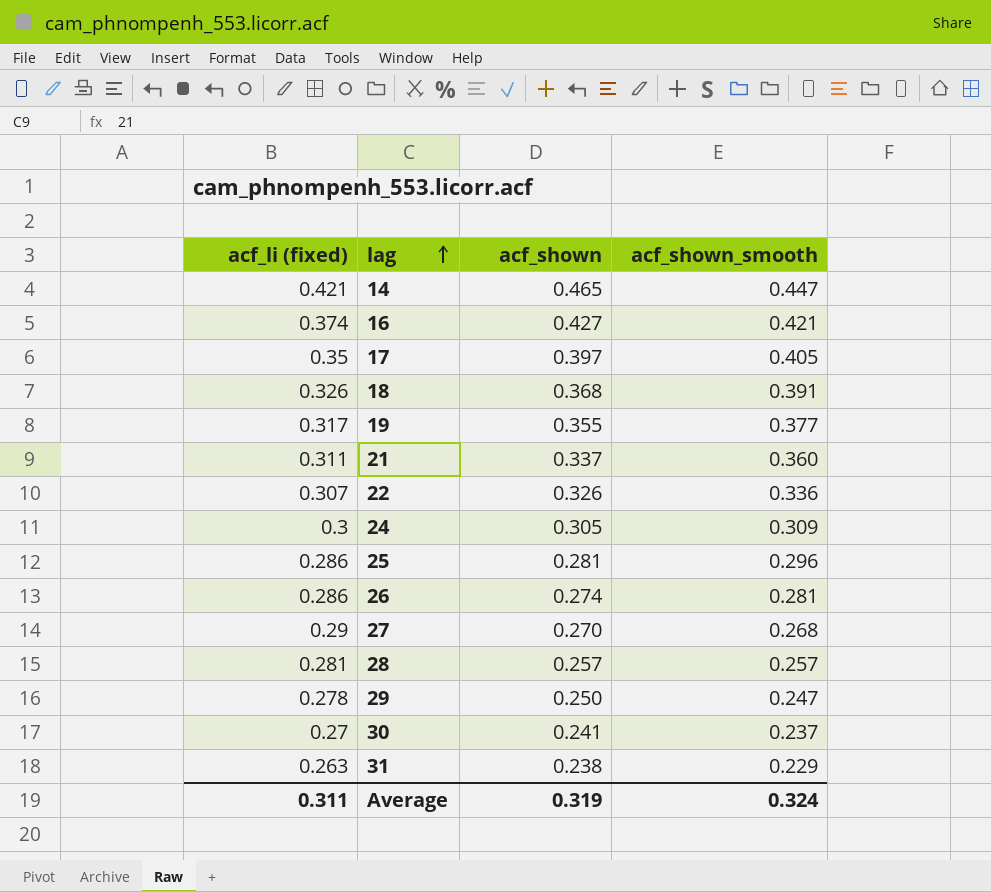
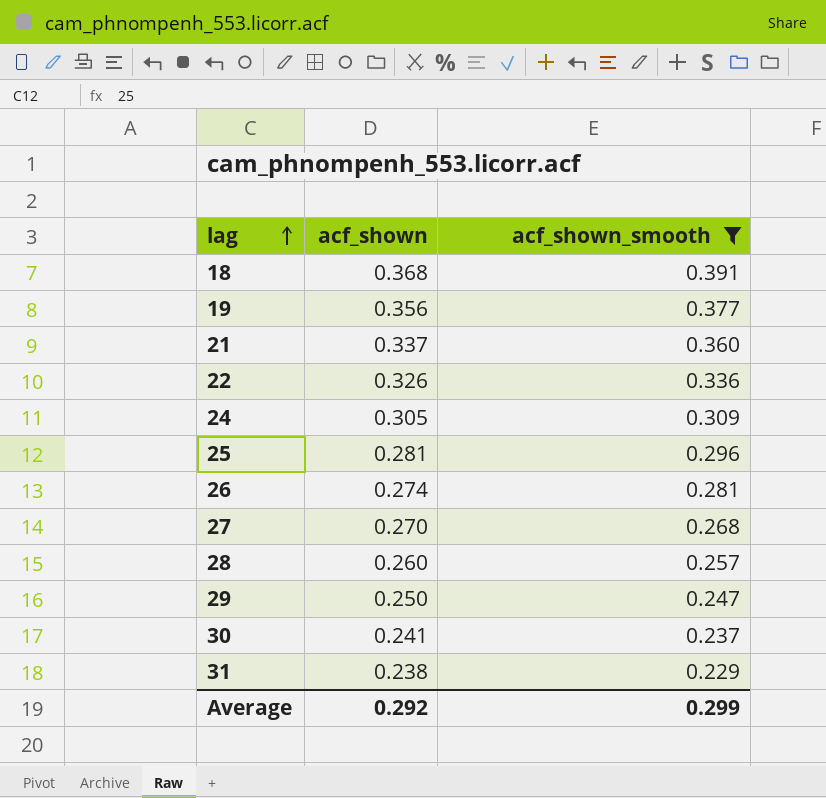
filter: none -> acf_shown_smooth <= 0.391
column acf_li (fixed) | position: 1 -> none
19 | acf_shown: 0.355 -> 0.356
28 | acf_shown: 0.257 -> 0.260
Average | acf_shown: 0.319 -> 0.292
Average | acf_shown_smooth: 0.324 -> 0.299

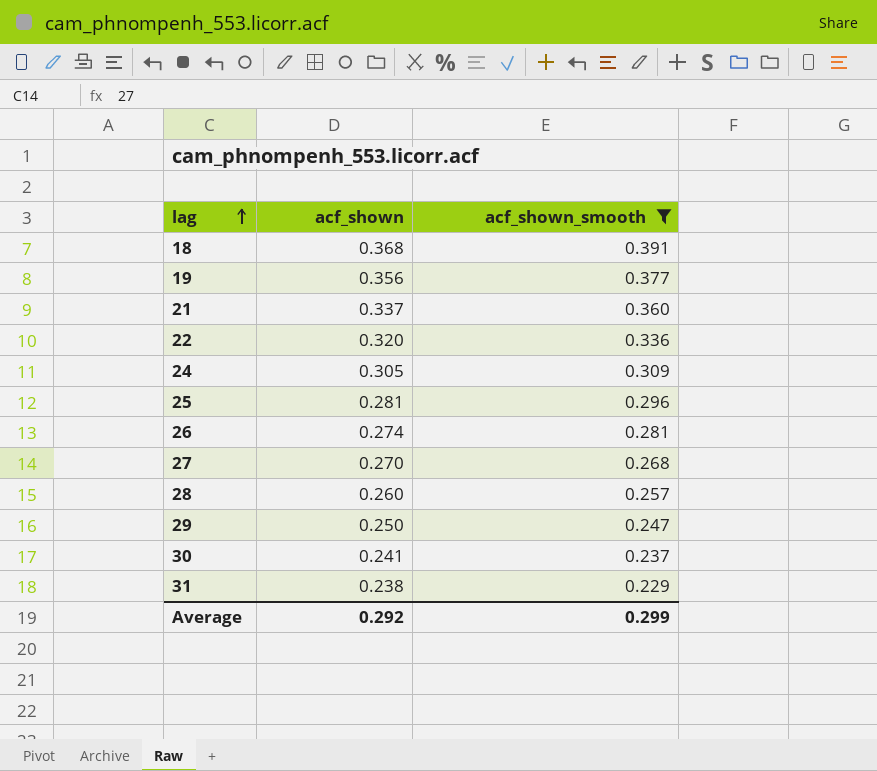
22 | acf_shown: 0.326 -> 0.320

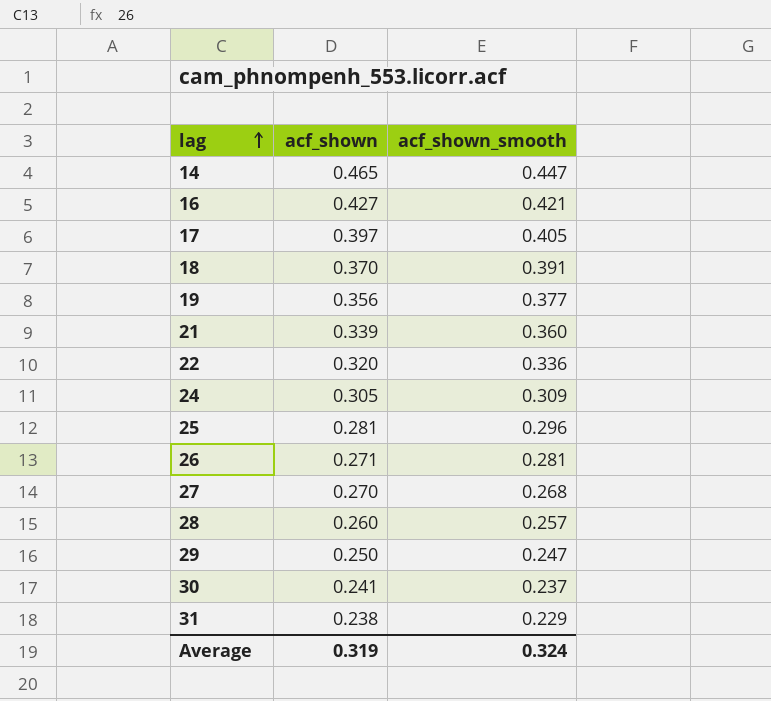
filter: acf_shown_smooth <= 0.391 -> none
18 | acf_shown: 0.368 -> 0.370
21 | acf_shown: 0.337 -> 0.339
26 | acf_shown: 0.274 -> 0.271
Average | acf_shown: 0.292 -> 0.319
Average | acf_shown_smooth: 0.299 -> 0.324

